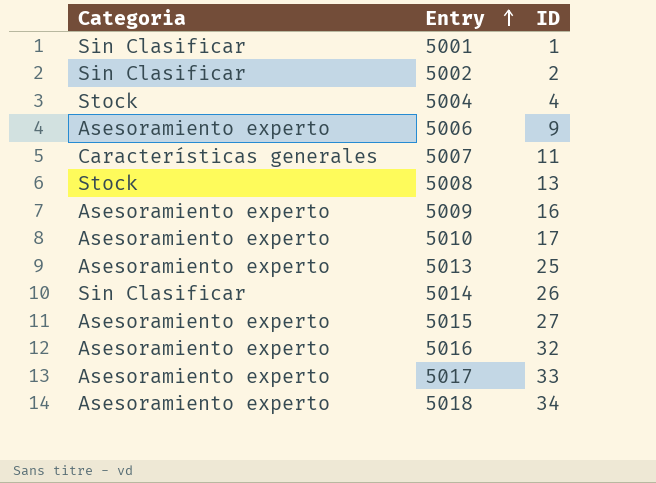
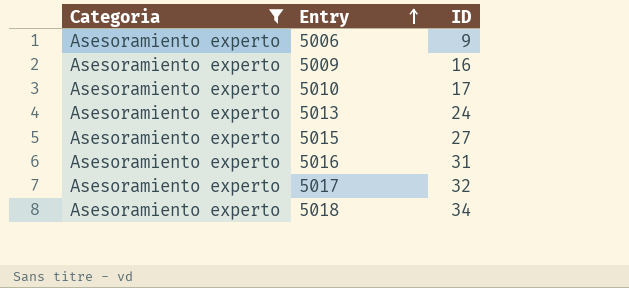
filter: none -> Categoria = Asesoramiento experto
5013 | ID: 25 -> 24
5016 | ID: 32 -> 31
5017 | ID: 33 -> 32

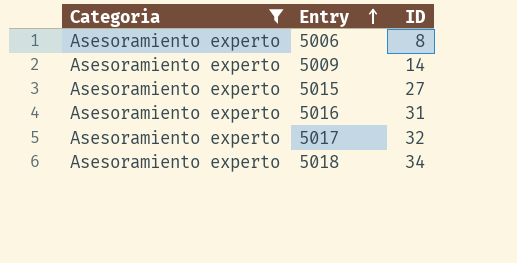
row 5010: Asesoramiento experto | 17 -> none
row 5013: Asesoramiento experto | 24 -> none
5006 | ID: 9 -> 8
5009 | ID: 16 -> 14

